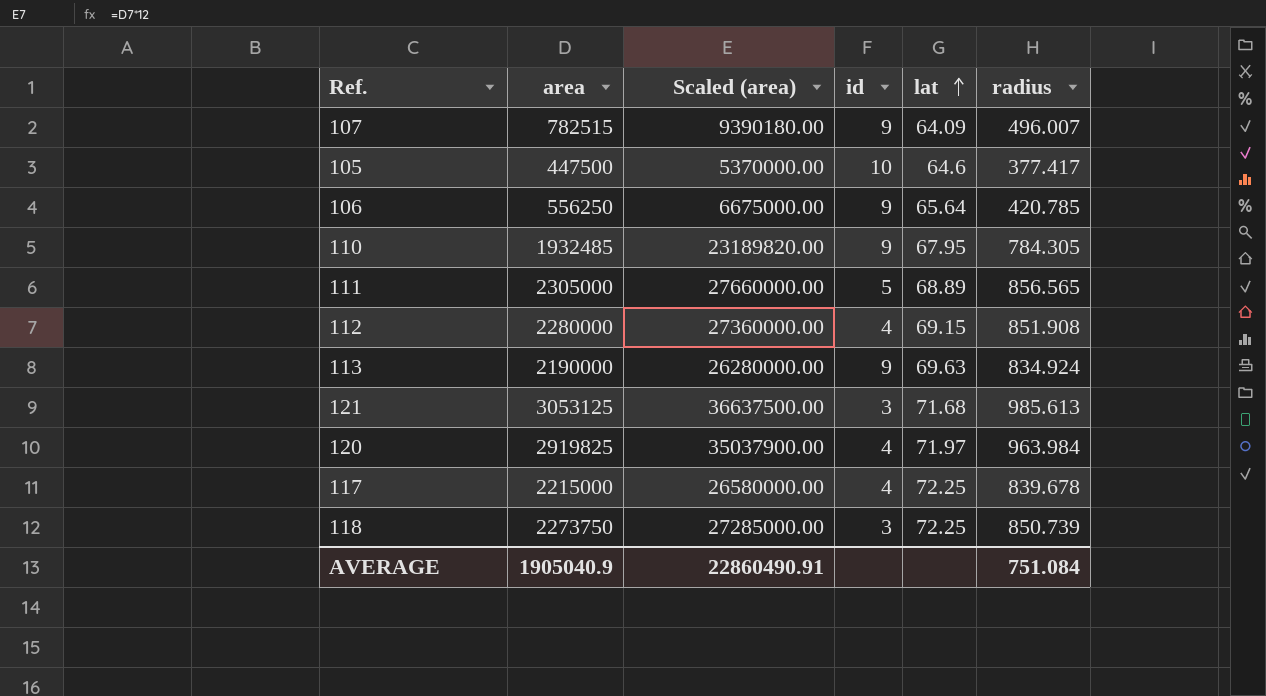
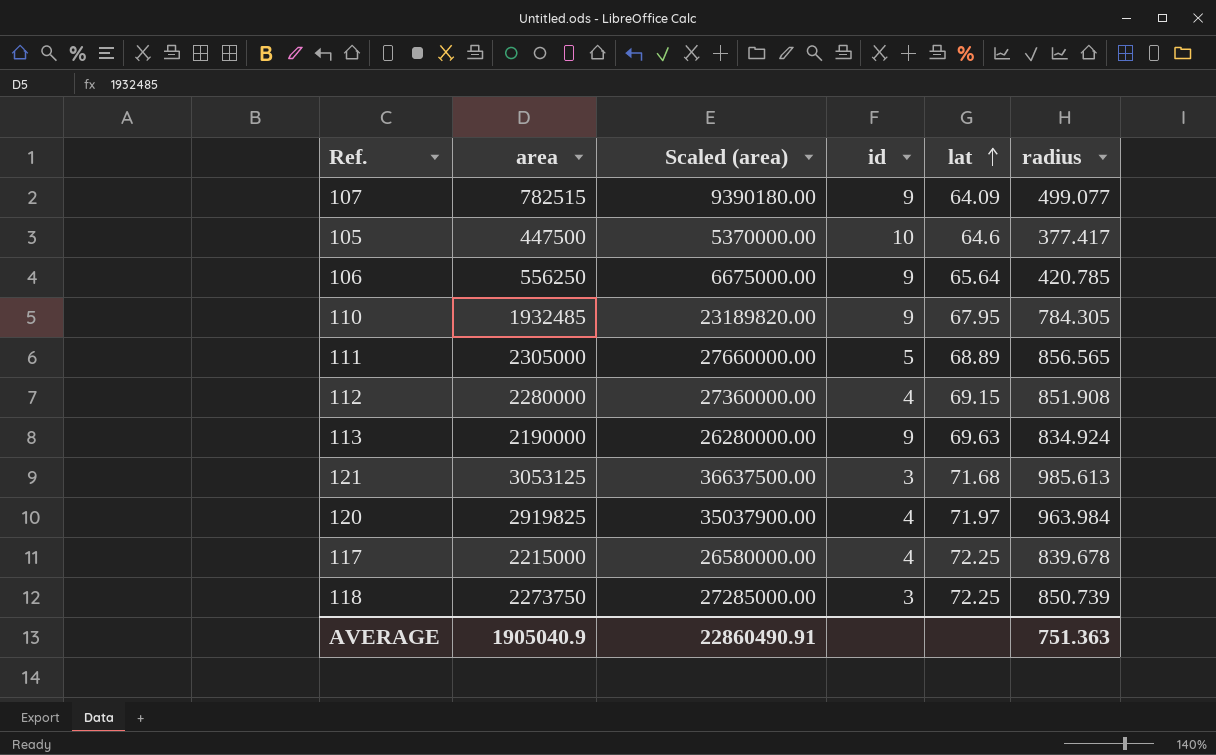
107 | radius: 496.007 -> 499.077
AVERAGE | radius: 751.084 -> 751.363

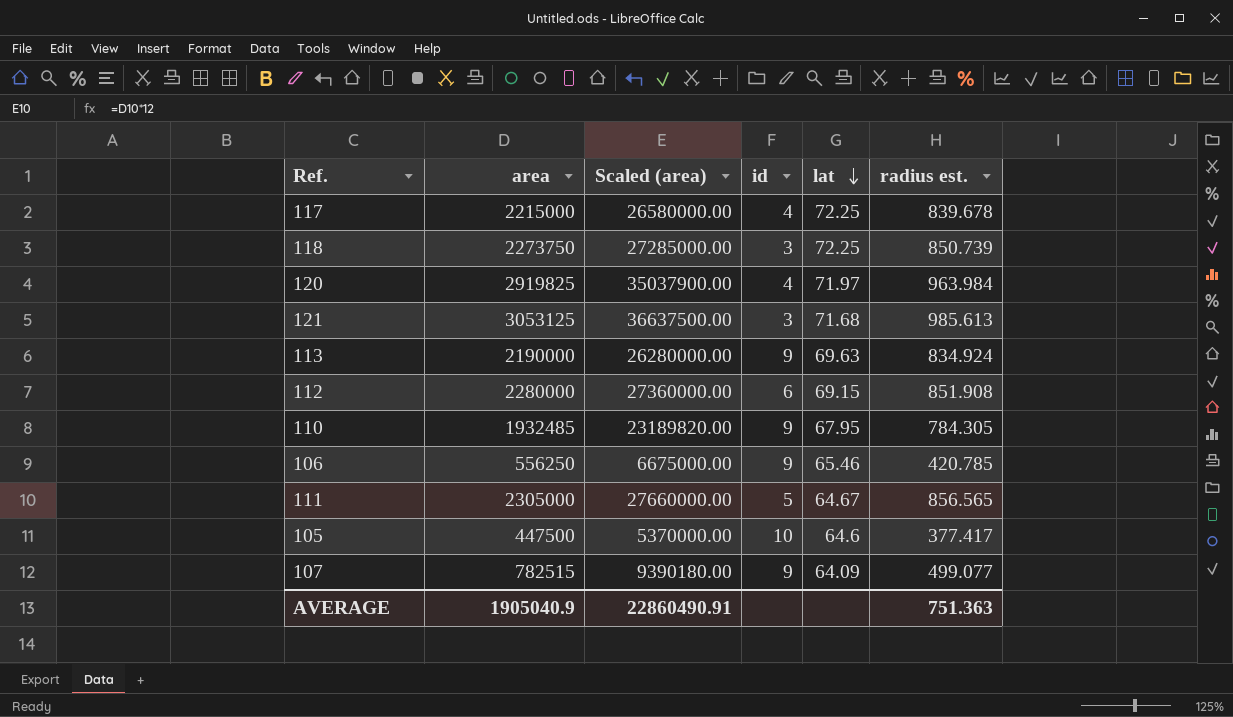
row order: lat ascending -> lat descending
column name: radius -> radius est.
112 | id: 4 -> 6
106 | lat: 65.64 -> 65.46
111 | lat: 68.89 -> 64.67

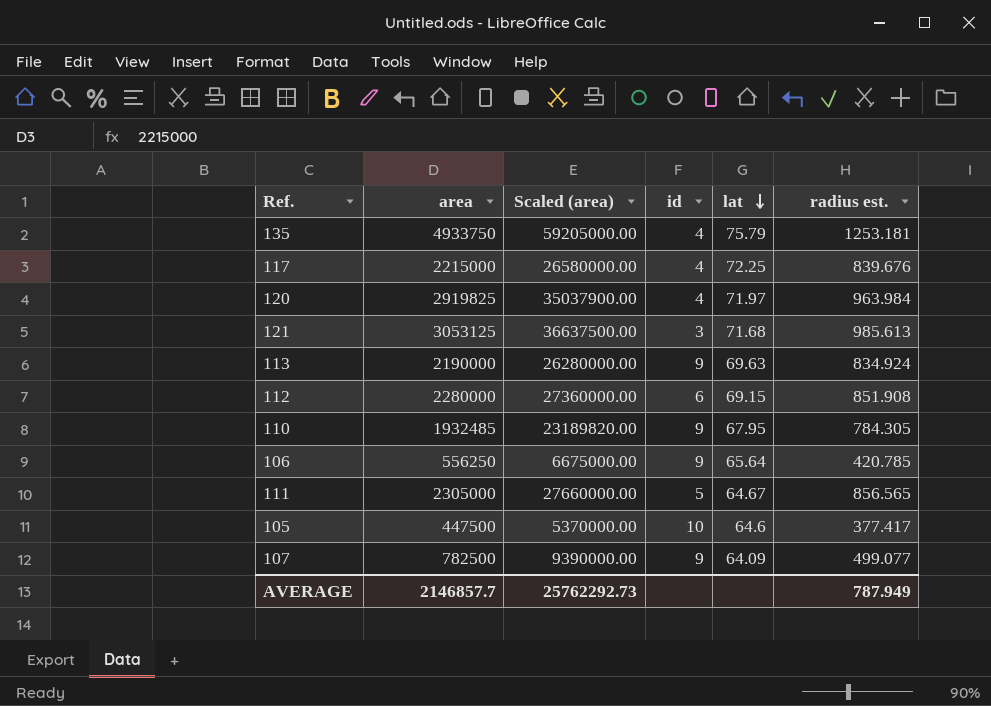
row 118: 2273750 | 27285000.00 | 3 | 72.25 | 850.739 -> none
row 135: none -> 4933750 | 59205000.00 | 4 | 75.79 | 1253.181
117 | radius est.: 839.678 -> 839.676
106 | lat: 65.46 -> 65.64
107 | area: 782515 -> 782500
107 | Scaled (area): 9390180.00 -> 9390000.00
AVERAGE | area: 1905040.9 -> 2146857.7
AVERAGE | Scaled (area): 22860490.91 -> 25762292.73
AVERAGE | radius est.: 751.363 -> 787.949

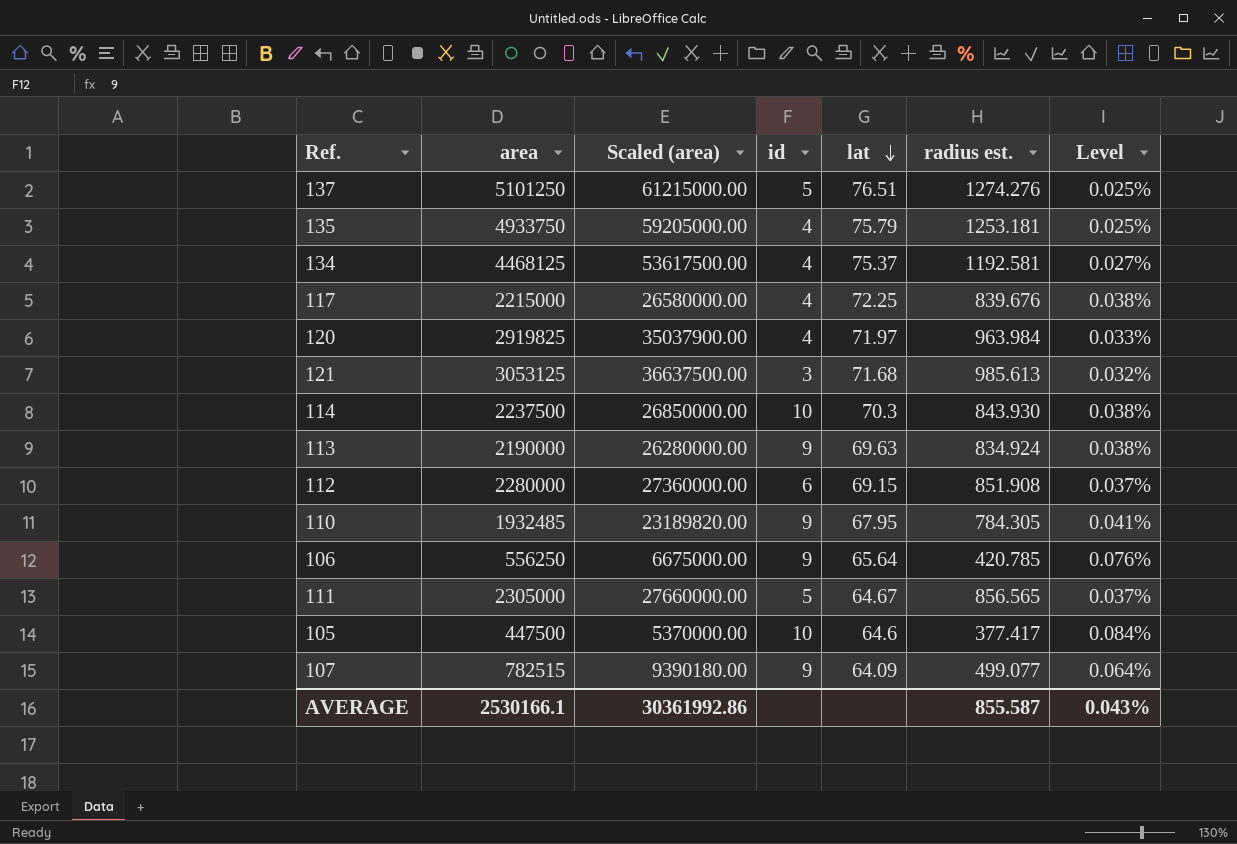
column Level | formula: none -> [radius est.] / [area]
row 137: none -> 5101250 | 61215000.00 | 5 | 76.51 | 1274.276 | 0.025%
row 134: none -> 4468125 | 53617500.00 | 4 | 75.37 | 1192.581 | 0.027%
row 114: none -> 2237500 | 26850000.00 | 10 | 70.3 | 843.930 | 0.038%
107 | area: 782500 -> 782515
107 | Scaled (area): 9390000.00 -> 9390180.00
AVERAGE | area: 2146857.7 -> 2530166.1
AVERAGE | Scaled (area): 25762292.73 -> 30361992.86
AVERAGE | radius est.: 787.949 -> 855.587

